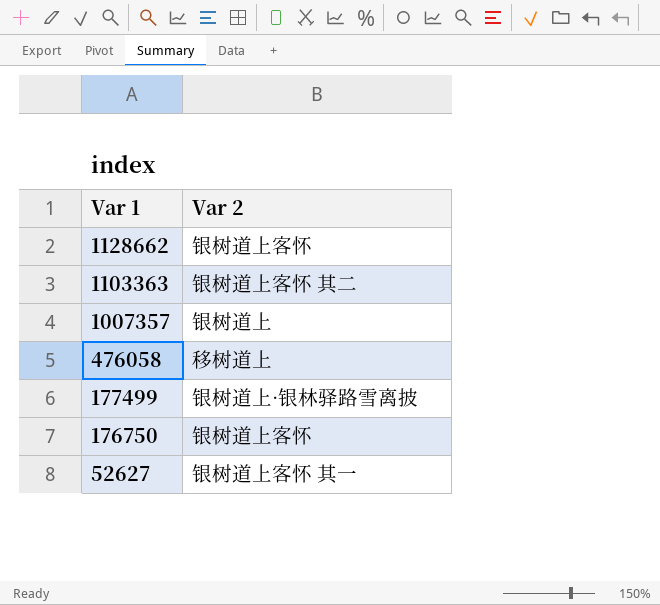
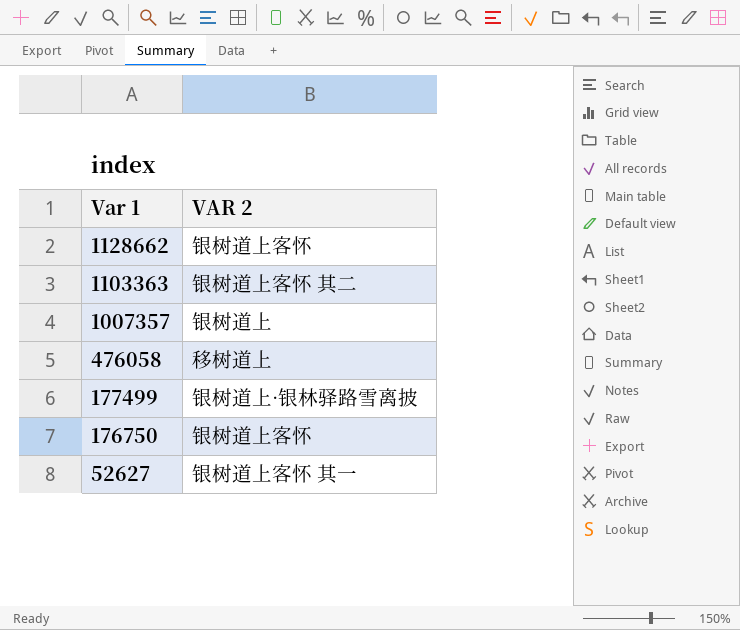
column name: Var 2 -> VAR 2

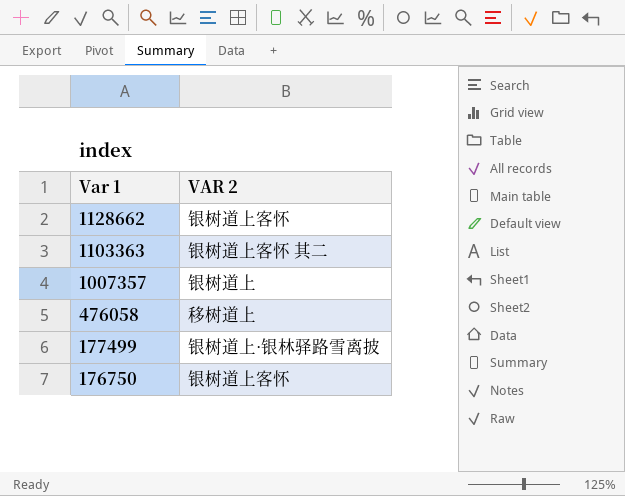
row 52627: 银树道上客怀 其一 -> none

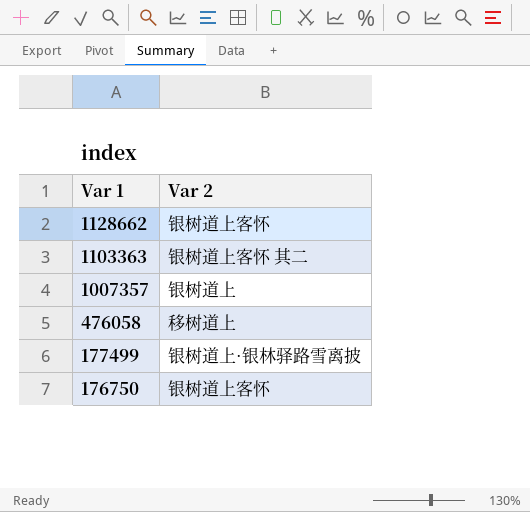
column name: VAR 2 -> Var 2

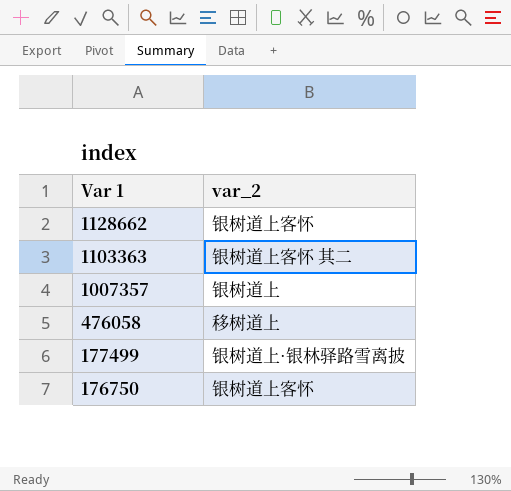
column name: Var 2 -> var_2

